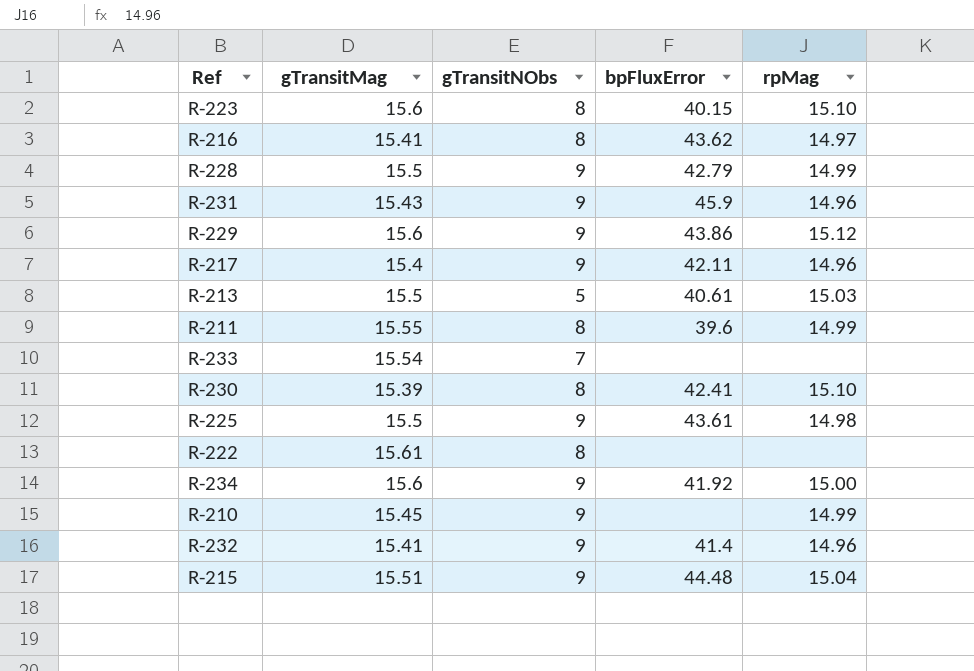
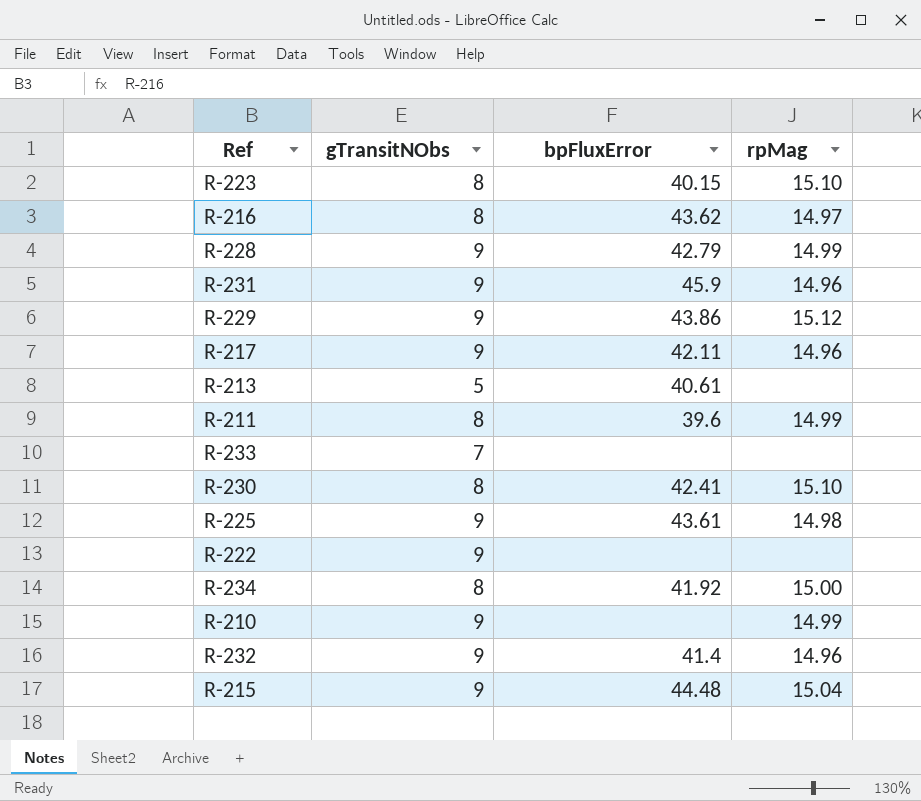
column gTransitMag | position: 2 -> none
R-213 | rpMag: 15.03 -> none
R-222 | gTransitNObs: 8 -> 9
R-234 | gTransitNObs: 9 -> 8

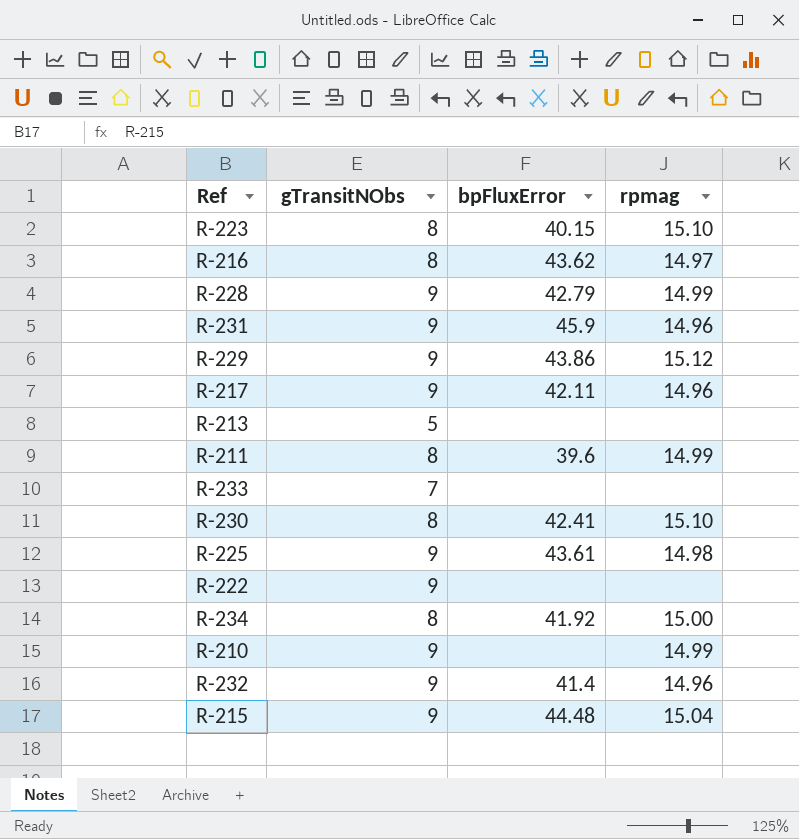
column name: rpMag -> rpmag
R-213 | bpFluxError: 40.61 -> none

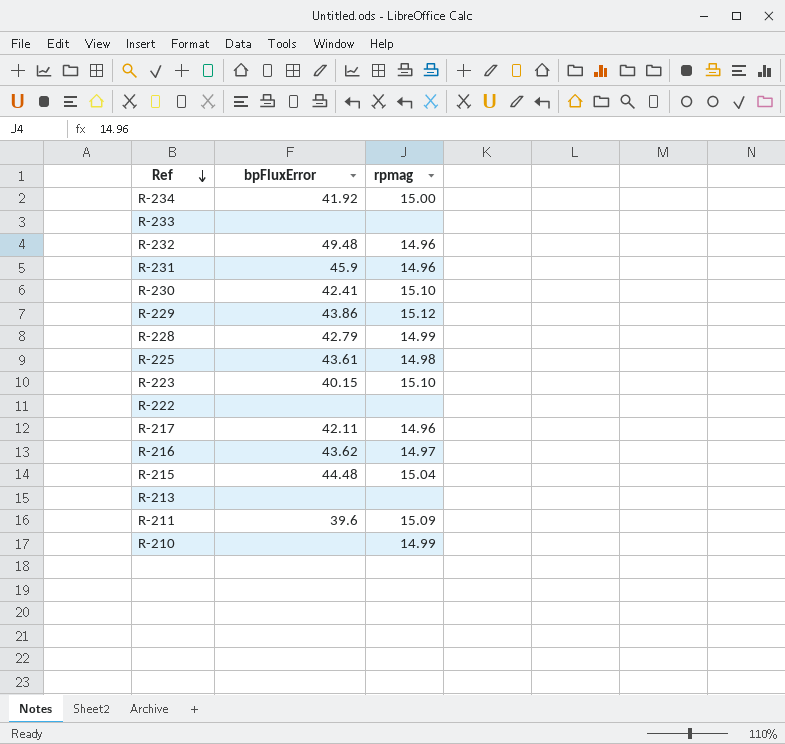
row order: none -> Ref descending
column gTransitNObs | position: 2 -> none
R-232 | bpFluxError: 41.4 -> 49.48
R-211 | rpmag: 14.99 -> 15.09

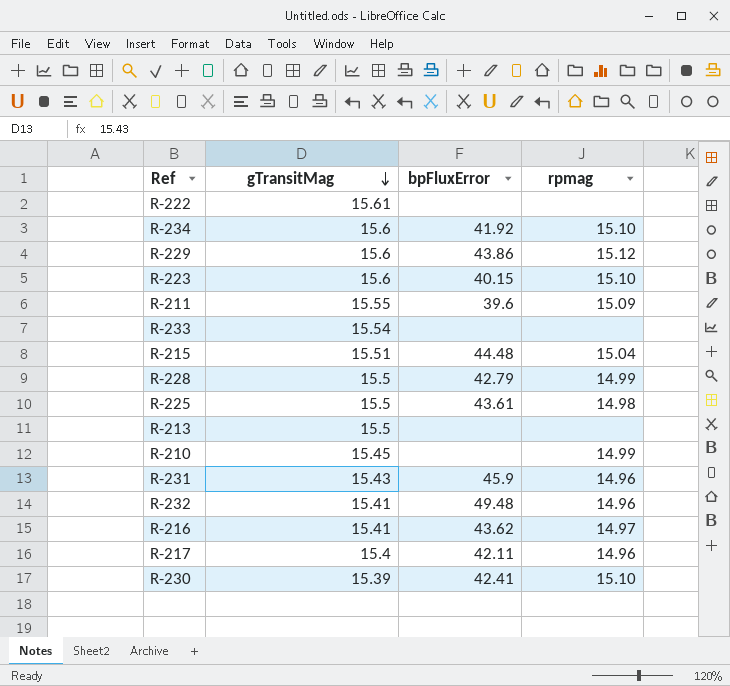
row order: Ref descending -> gTransitMag descending
column gTransitMag | position: none -> 2
R-234 | rpmag: 15.00 -> 15.10

